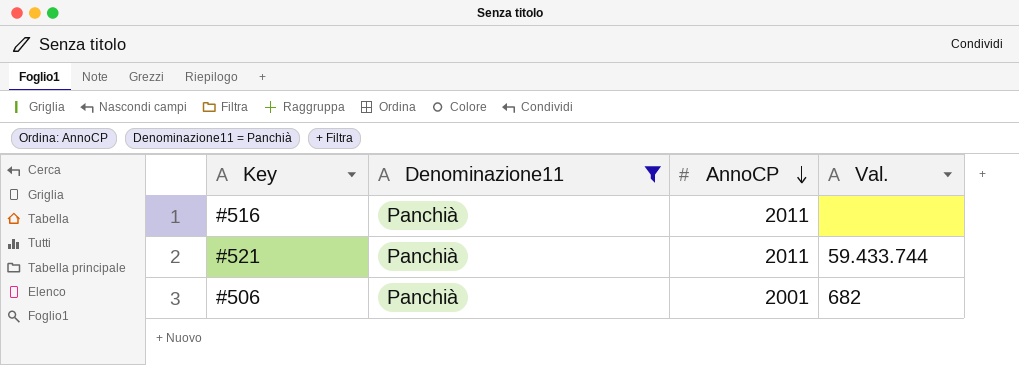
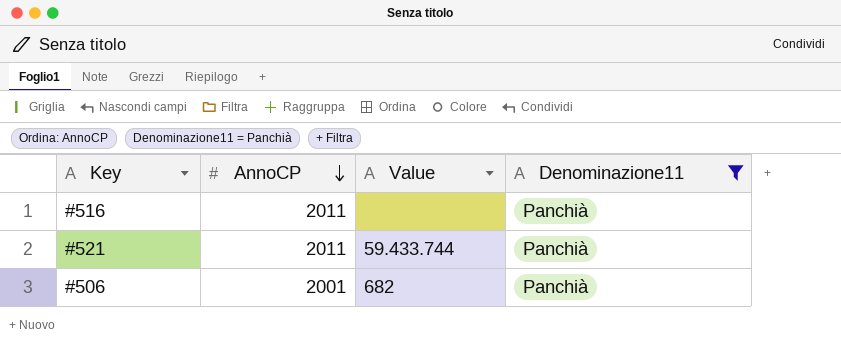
column name: Val. -> Value
column Denominazione11 | position: 2 -> 4

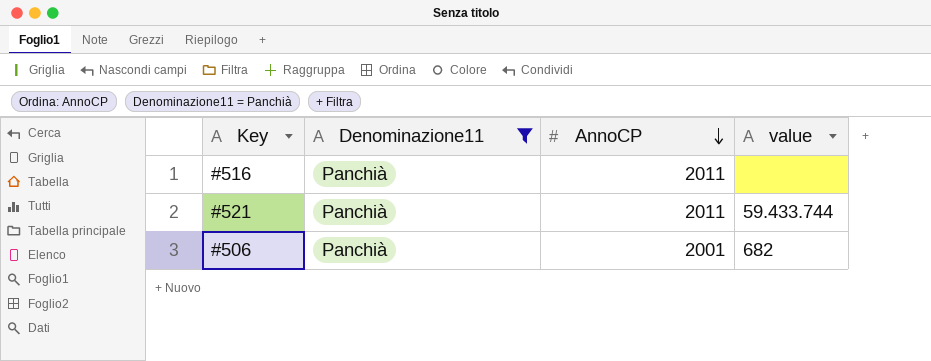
column Denominazione11 | position: 4 -> 2
column name: Value -> value

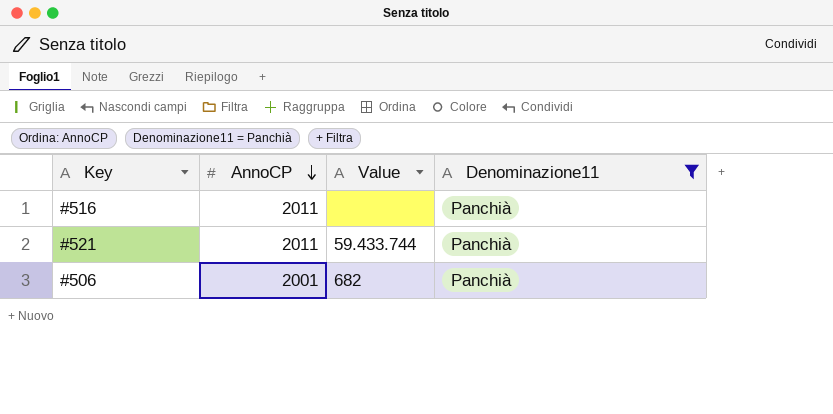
column name: value -> Value
column Denominazione11 | position: 2 -> 4

